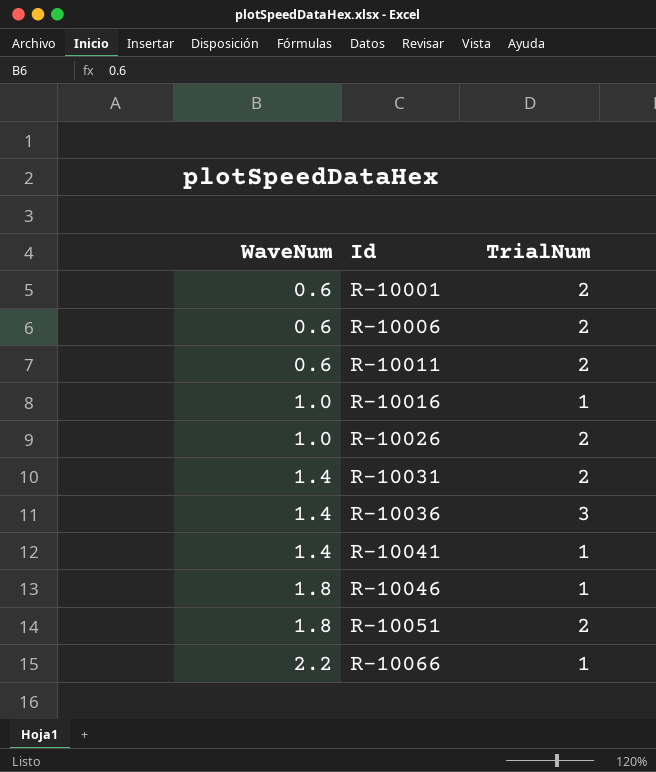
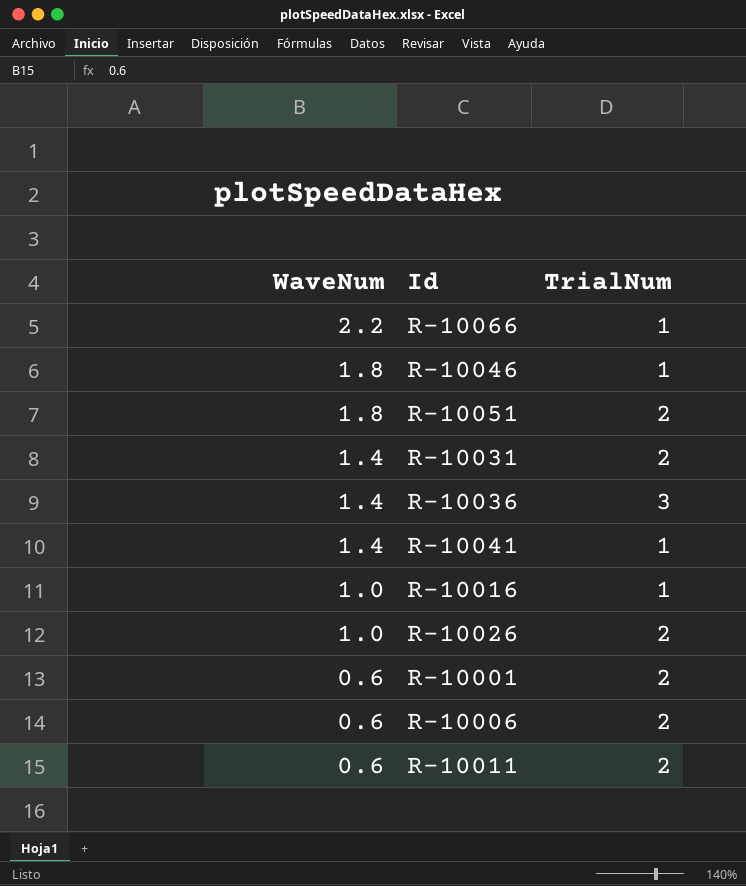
row order: WaveNum ascending -> WaveNum descending

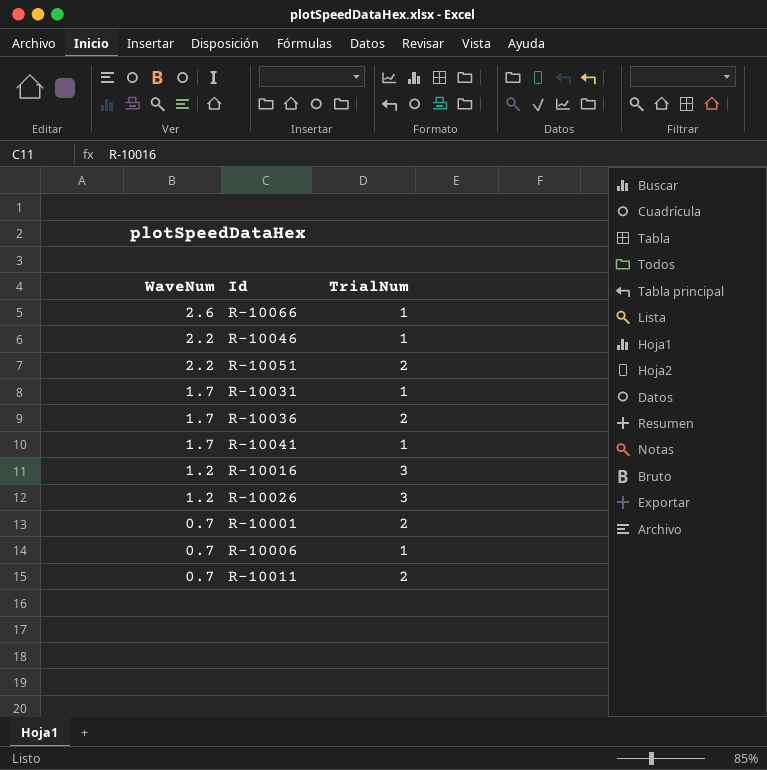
R-10066 | WaveNum: 2.2 -> 2.6
R-10046 | WaveNum: 1.8 -> 2.2
R-10051 | WaveNum: 1.8 -> 2.2
R-10031 | WaveNum: 1.4 -> 1.7
R-10031 | TrialNum: 2 -> 1
R-10036 | WaveNum: 1.4 -> 1.7
R-10036 | TrialNum: 3 -> 2
R-10041 | WaveNum: 1.4 -> 1.7
R-10016 | WaveNum: 1.0 -> 1.2
R-10016 | TrialNum: 1 -> 3
R-10026 | WaveNum: 1.0 -> 1.2
R-10026 | TrialNum: 2 -> 3
R-10001 | WaveNum: 0.6 -> 0.7
R-10006 | WaveNum: 0.6 -> 0.7
R-10006 | TrialNum: 2 -> 1
R-10011 | WaveNum: 0.6 -> 0.7

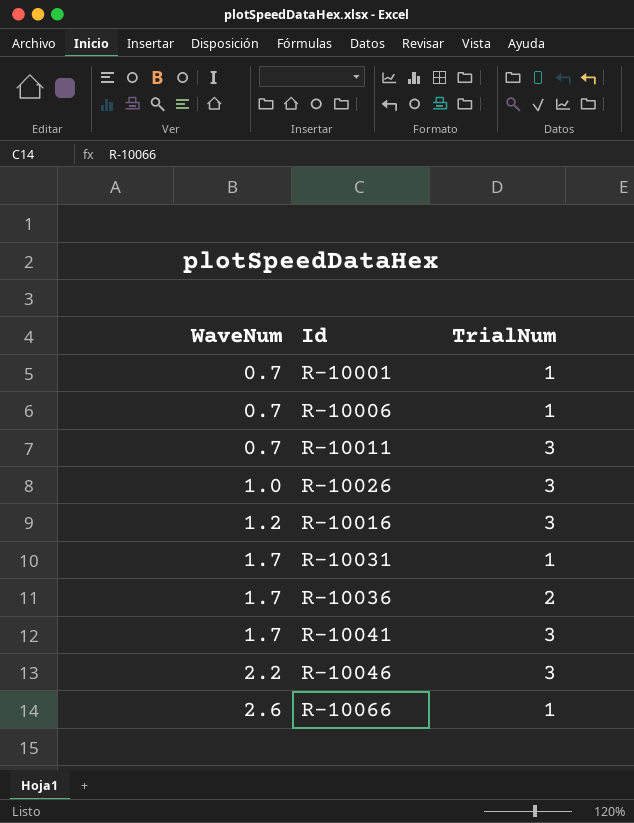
row order: WaveNum descending -> WaveNum ascending
row R-10051: 2.2 | 2 -> none
R-10001 | TrialNum: 2 -> 1
R-10011 | TrialNum: 2 -> 3
R-10026 | WaveNum: 1.2 -> 1.0
R-10041 | TrialNum: 1 -> 3
R-10046 | TrialNum: 1 -> 3

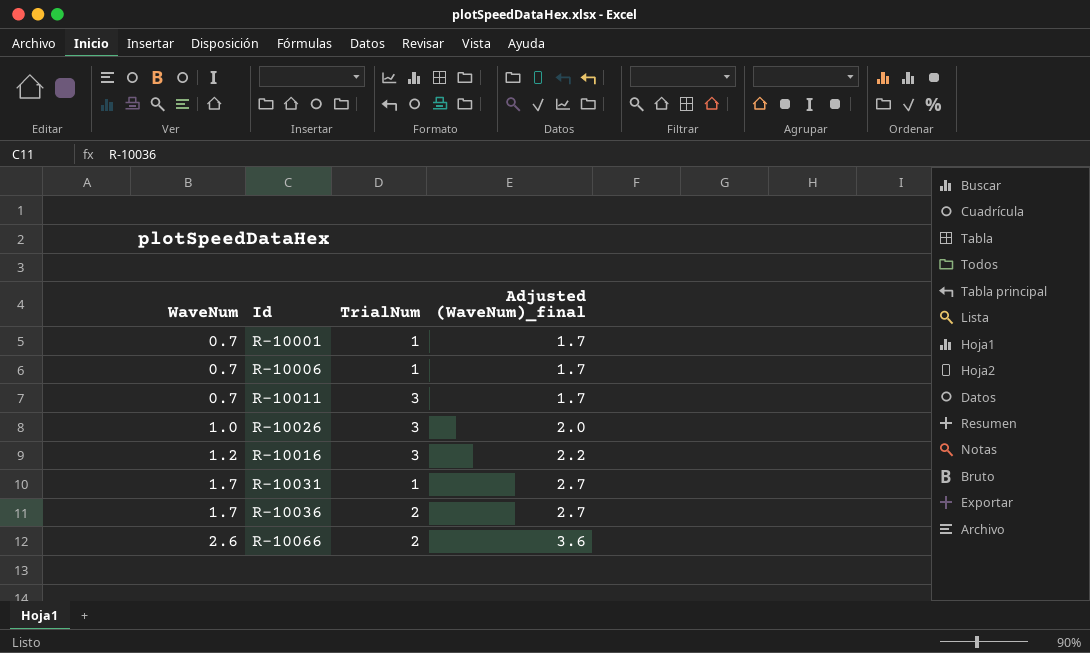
column Adjusted (WaveNum)_final | formula: none -> [WaveNum] + 1
row R-10041: 1.7 | 3 -> none
row R-10046: 2.2 | 3 -> none
R-10066 | TrialNum: 1 -> 2

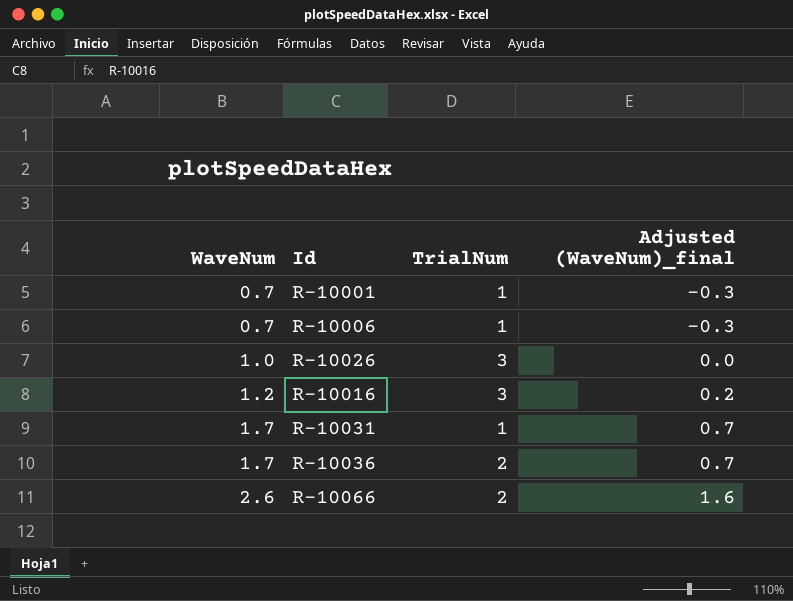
column Adjusted (WaveNum)_final | formula: [WaveNum] + 1 -> [WaveNum] - 1
row R-10011: 0.7 | 3 | 1.7 -> none

